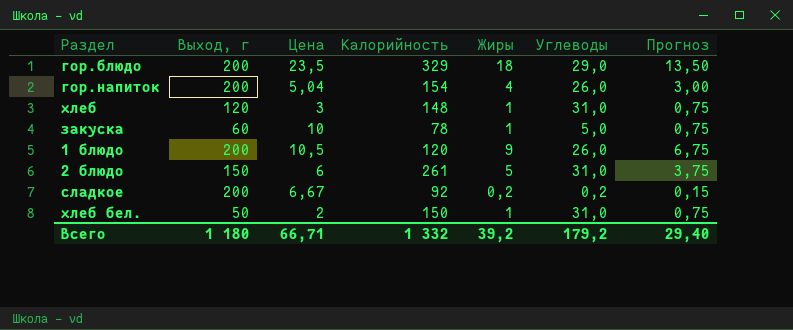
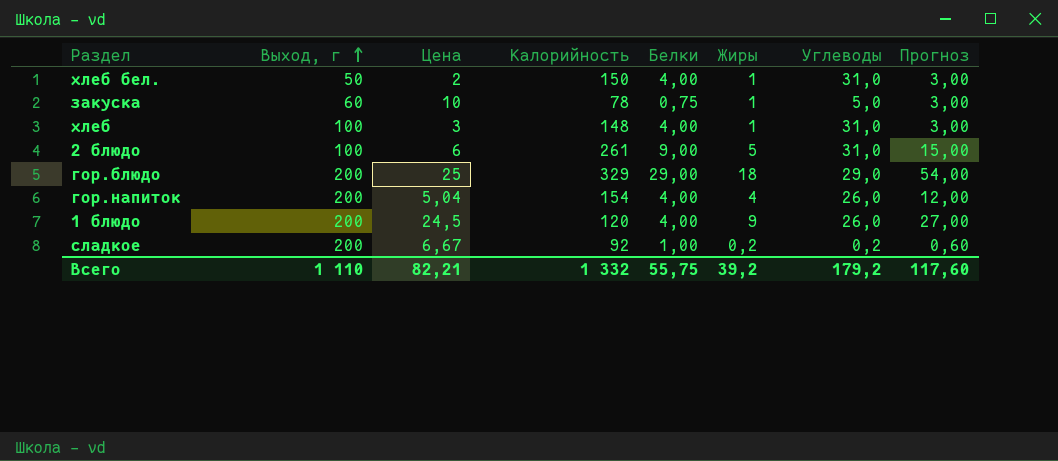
row order: none -> Выход, г ascending
column Белки | position: none -> 5
column Прогноз | formula: [Жиры] * 0,75 -> [Жиры] * 3
хлеб | Выход, г: 120 -> 100
2 блюдо | Выход, г: 150 -> 100
гор.блюдо | Цена: 23,5 -> 25
1 блюдо | Цена: 10,5 -> 24,5
Всего | Выход, г: 1 180 -> 1 110
Всего | Цена: 66,71 -> 82,21
Всего | Прогноз: 29,40 -> 117,60

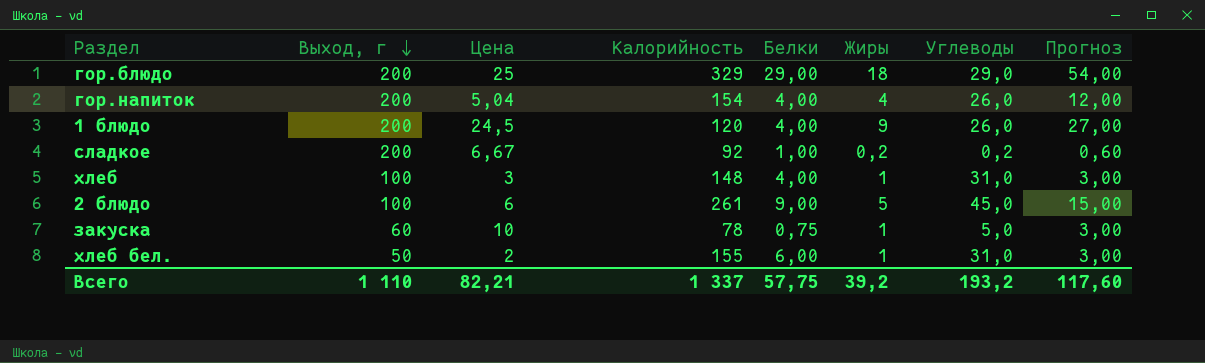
row order: Выход, г ascending -> Выход, г descending
2 блюдо | Углеводы: 31,0 -> 45,0
хлеб бел. | Калорийность: 150 -> 155
хлеб бел. | Белки: 4,00 -> 6,00
Всего | Калорийность: 1 332 -> 1 337
Всего | Белки: 55,75 -> 57,75
Всего | Углеводы: 179,2 -> 193,2

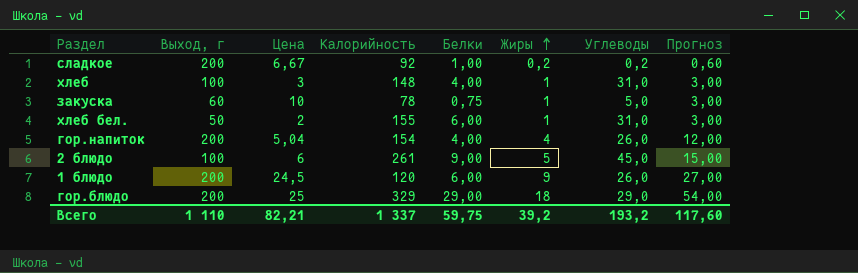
row order: Выход, г descending -> Жиры ascending
1 блюдо | Белки: 4,00 -> 6,00
Всего | Белки: 57,75 -> 59,75

